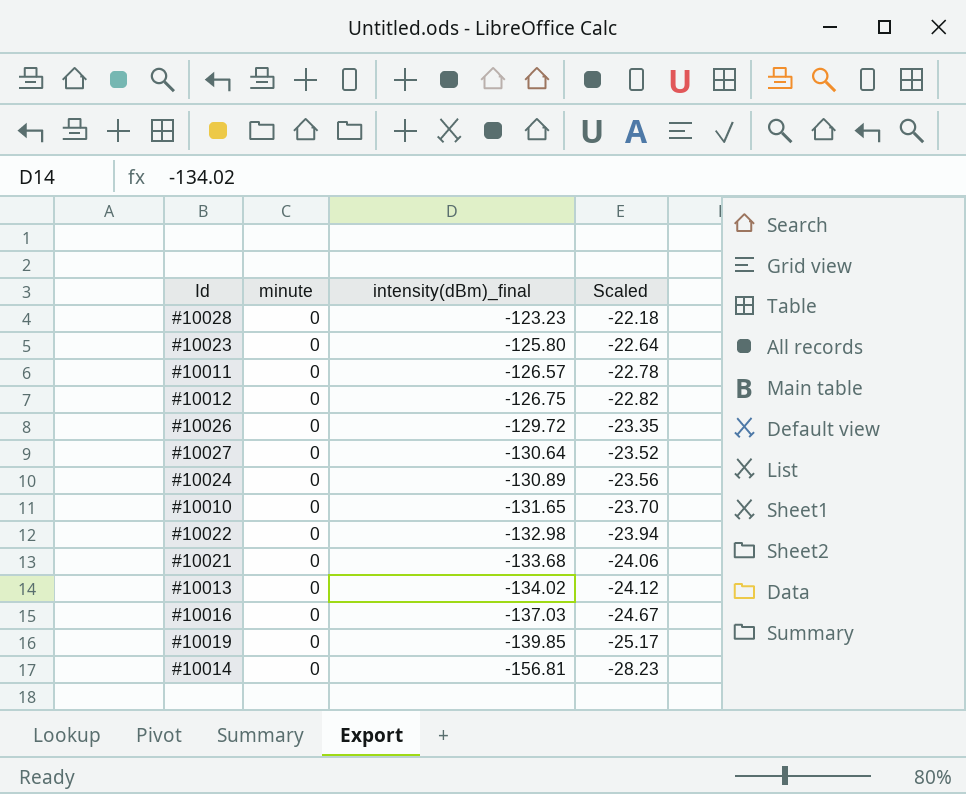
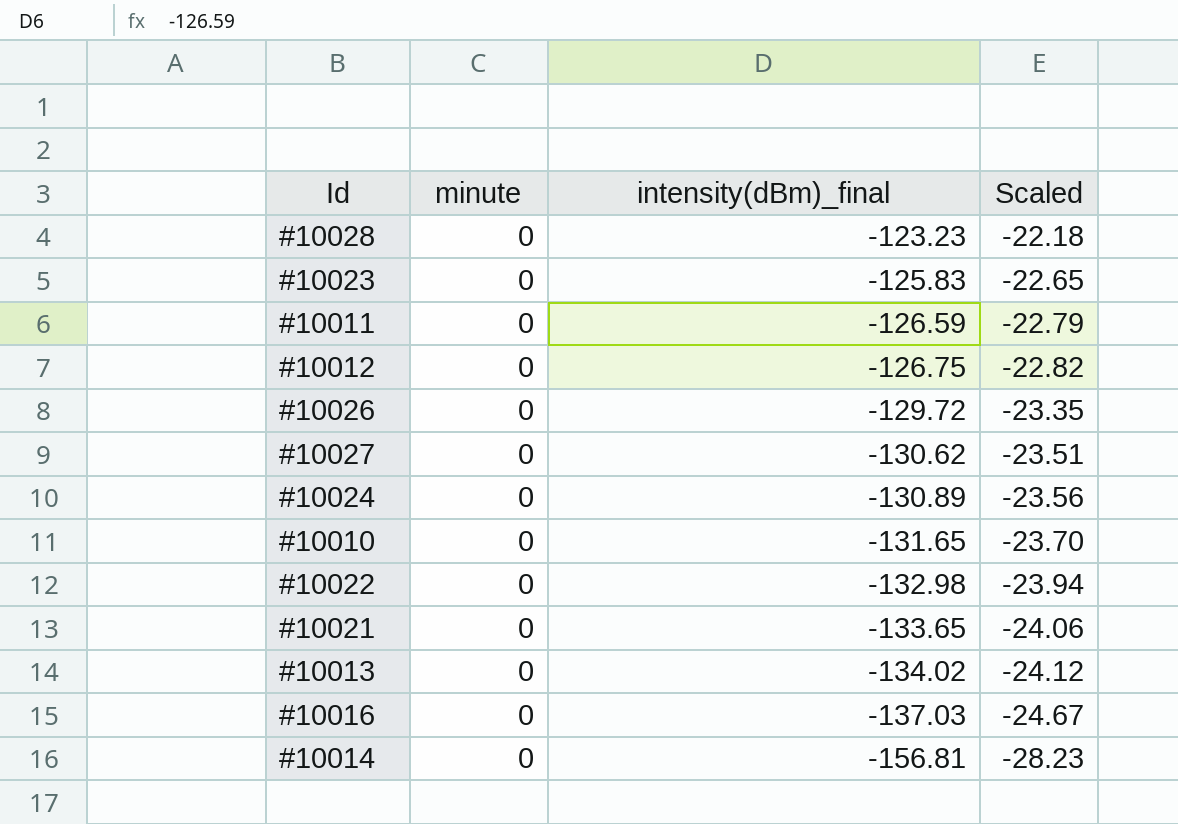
row #10019: 0 | -139.85 | -25.17 -> none
#10023 | intensity(dBm)_final: -125.80 -> -125.83
#10023 | Scaled: -22.64 -> -22.65
#10011 | intensity(dBm)_final: -126.57 -> -126.59
#10011 | Scaled: -22.78 -> -22.79
#10027 | intensity(dBm)_final: -130.64 -> -130.62
#10027 | Scaled: -23.52 -> -23.51
#10021 | intensity(dBm)_final: -133.68 -> -133.65

